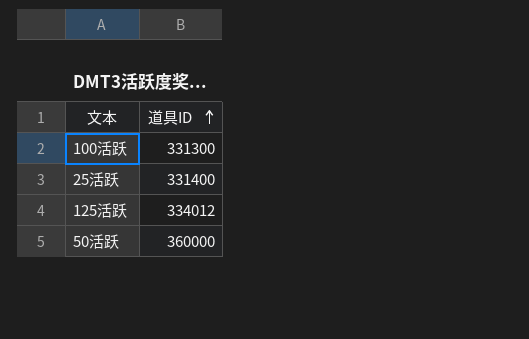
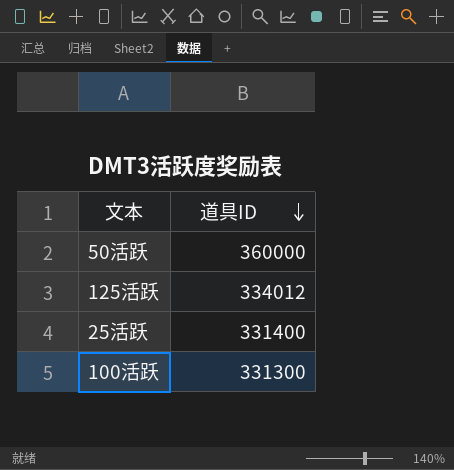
row order: 道具ID ascending -> 道具ID descending

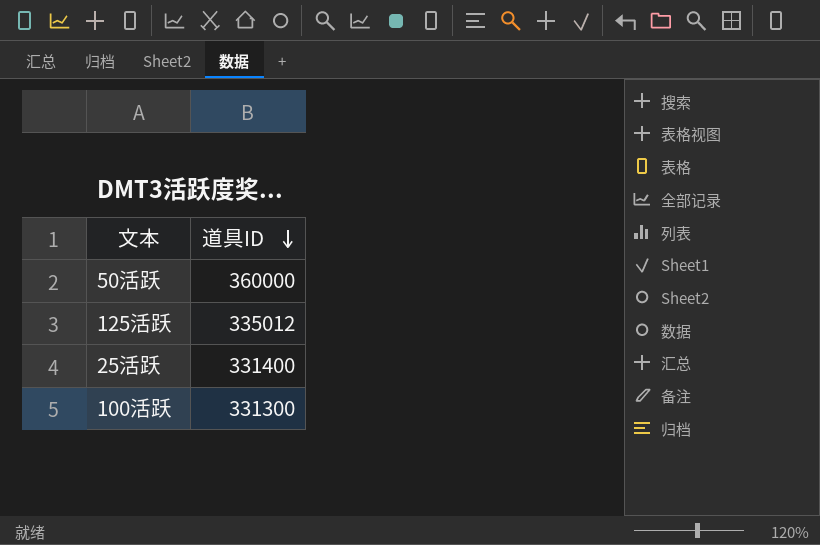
125活跃 | 道具ID: 334012 -> 335012

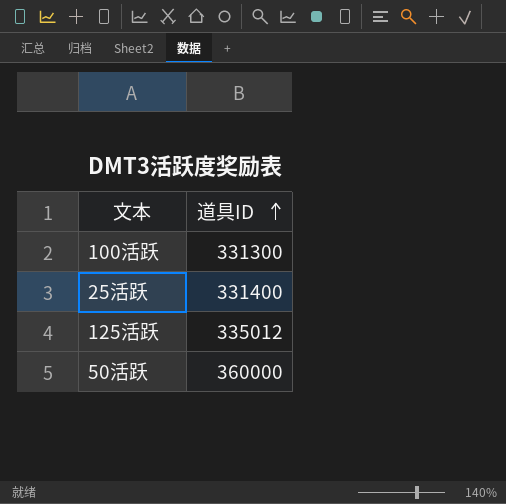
row order: 道具ID descending -> 道具ID ascending

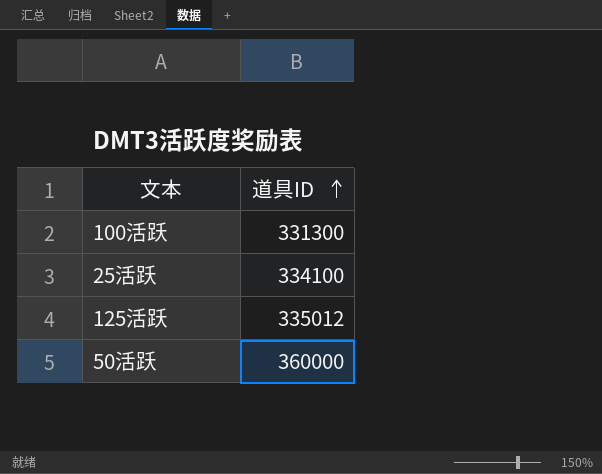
25活跃 | 道具ID: 331400 -> 334100

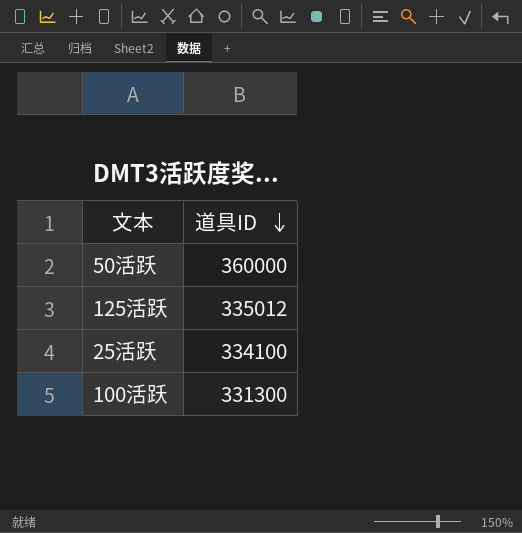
row order: 道具ID ascending -> 道具ID descending

